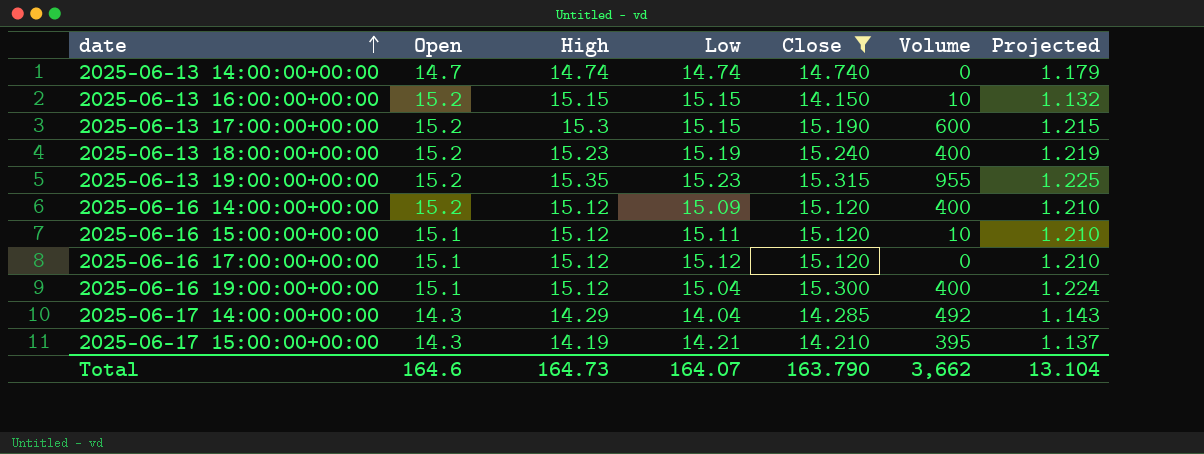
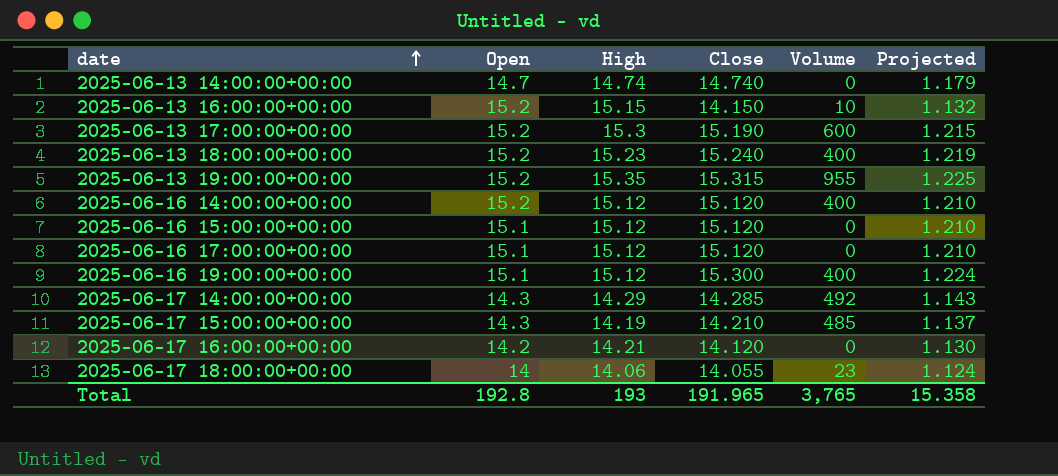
filter: Close >= 14.150 -> none
column Low | position: 4 -> none
2025-06-16 15:00:00+00:00 | Volume: 10 -> 0
2025-06-17 15:00:00+00:00 | Volume: 395 -> 485
Total | Open: 164.6 -> 192.8
Total | High: 164.73 -> 193
Total | Close: 163.790 -> 191.965
Total | Volume: 3,662 -> 3,765
Total | Projected: 13.104 -> 15.358

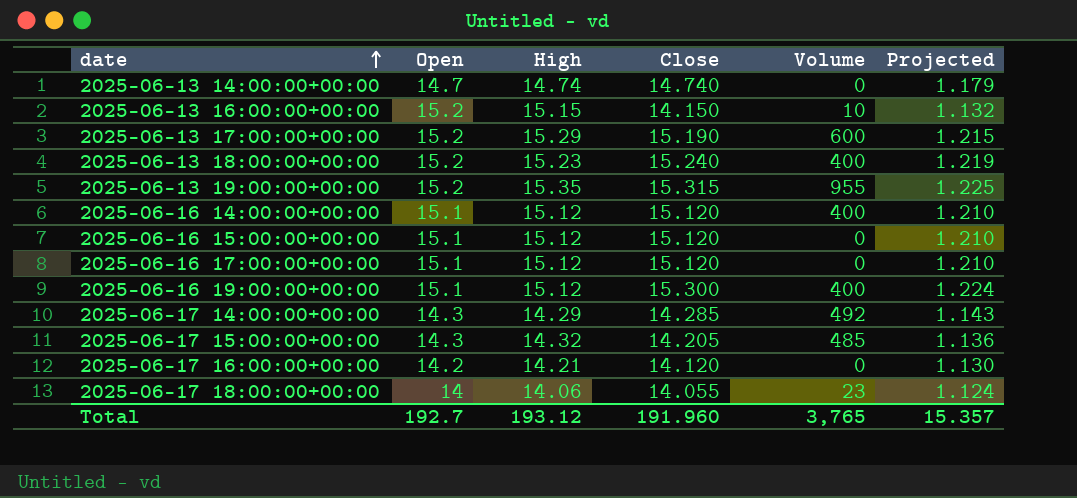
2025-06-13 17:00:00+00:00 | High: 15.3 -> 15.29
2025-06-16 14:00:00+00:00 | Open: 15.2 -> 15.1
2025-06-17 15:00:00+00:00 | High: 14.19 -> 14.32
2025-06-17 15:00:00+00:00 | Close: 14.210 -> 14.205
2025-06-17 15:00:00+00:00 | Projected: 1.137 -> 1.136
Total | Open: 192.8 -> 192.7
Total | High: 193 -> 193.12
Total | Close: 191.965 -> 191.960
Total | Projected: 15.358 -> 15.357

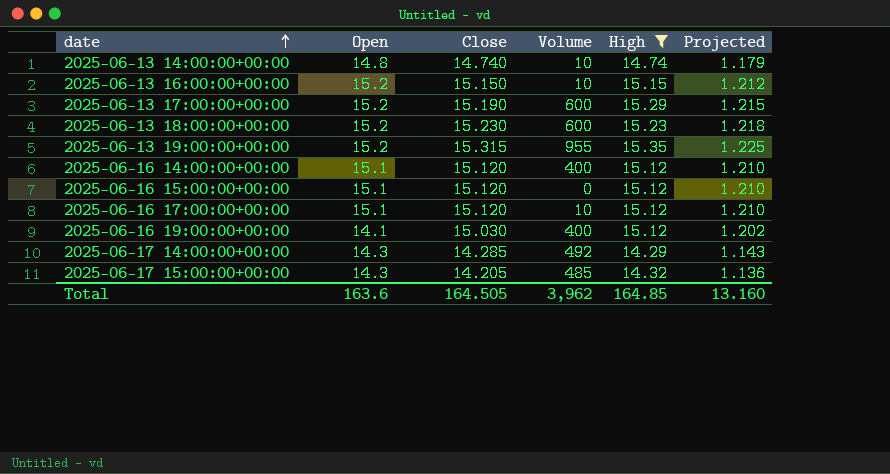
filter: none -> High >= 14.29
column High | position: 3 -> 5
2025-06-13 14:00:00+00:00 | Open: 14.7 -> 14.8
2025-06-13 14:00:00+00:00 | Volume: 0 -> 10
2025-06-13 16:00:00+00:00 | Close: 14.150 -> 15.150
2025-06-13 16:00:00+00:00 | Projected: 1.132 -> 1.212
2025-06-13 18:00:00+00:00 | Close: 15.240 -> 15.230
2025-06-13 18:00:00+00:00 | Volume: 400 -> 600
2025-06-13 18:00:00+00:00 | Projected: 1.219 -> 1.218
2025-06-16 17:00:00+00:00 | Volume: 0 -> 10
2025-06-16 19:00:00+00:00 | Open: 15.1 -> 14.1
2025-06-16 19:00:00+00:00 | Close: 15.300 -> 15.030
2025-06-16 19:00:00+00:00 | Projected: 1.224 -> 1.202
Total | Open: 192.7 -> 163.6
Total | Close: 191.960 -> 164.505
Total | Volume: 3,765 -> 3,962
Total | High: 193.12 -> 164.85
Total | Projected: 15.357 -> 13.160

